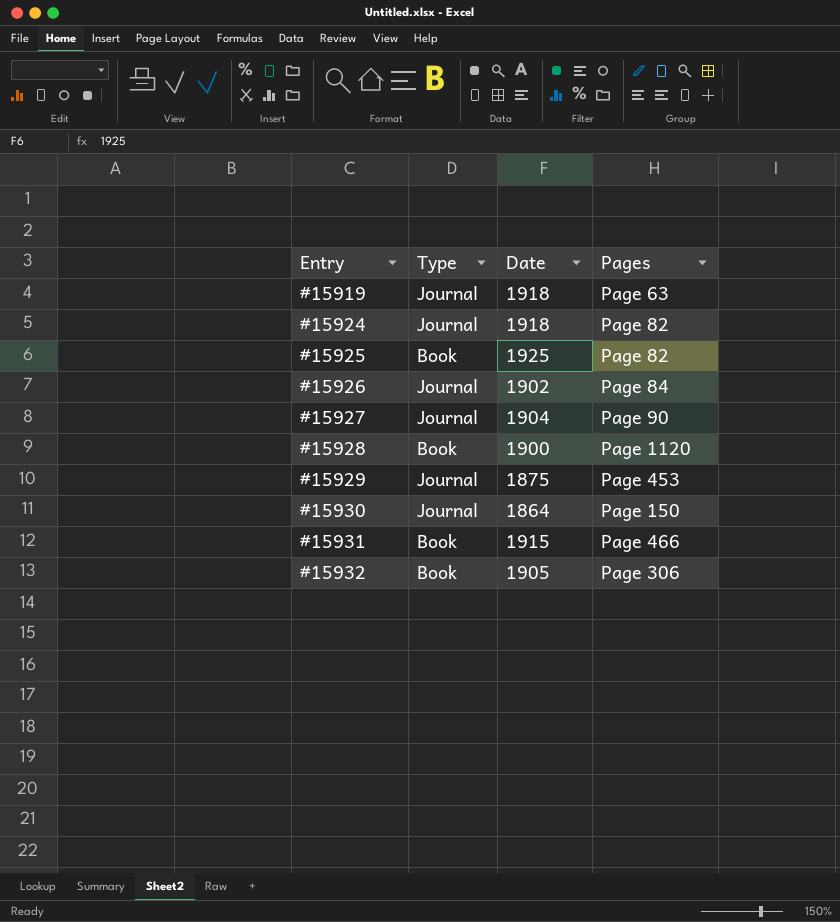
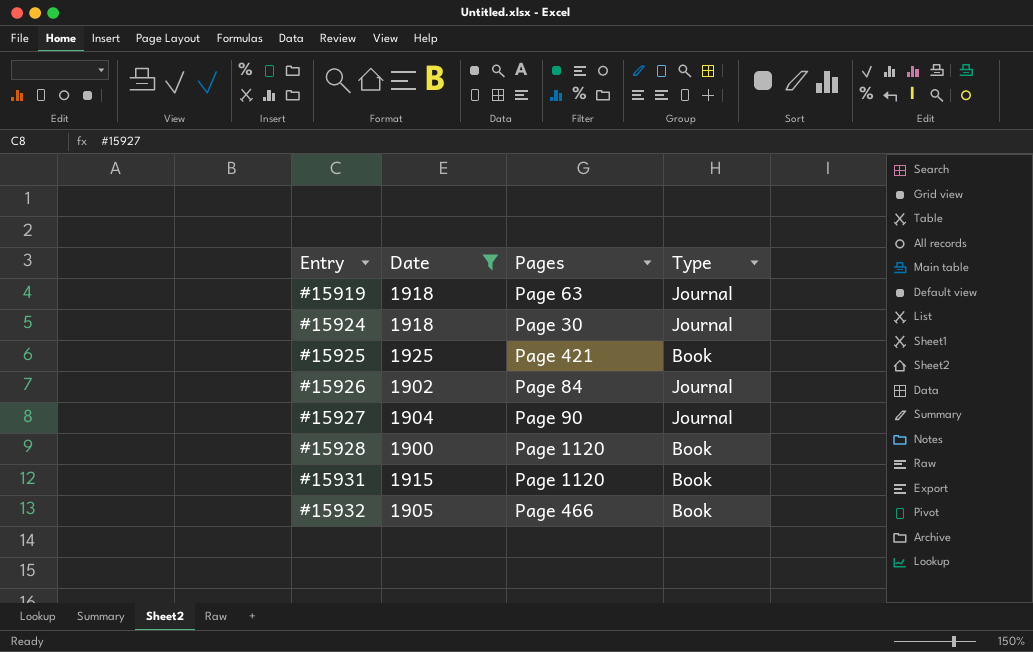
filter: none -> Date >= 1900
column Type | position: 2 -> 4
#15924 | Pages: Page 82 -> Page 30
#15925 | Pages: Page 82 -> Page 421
#15931 | Pages: Page 466 -> Page 1120
#15932 | Pages: Page 306 -> Page 466

